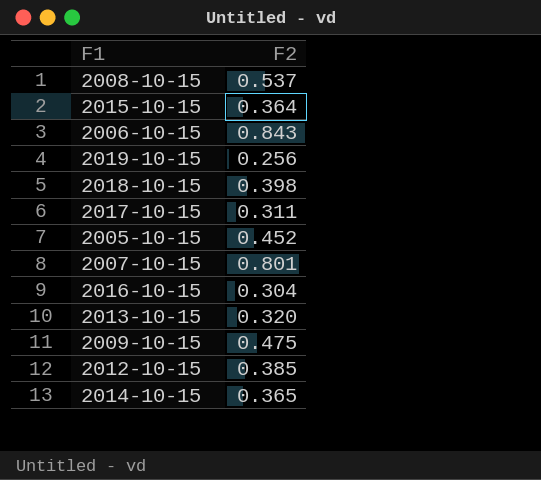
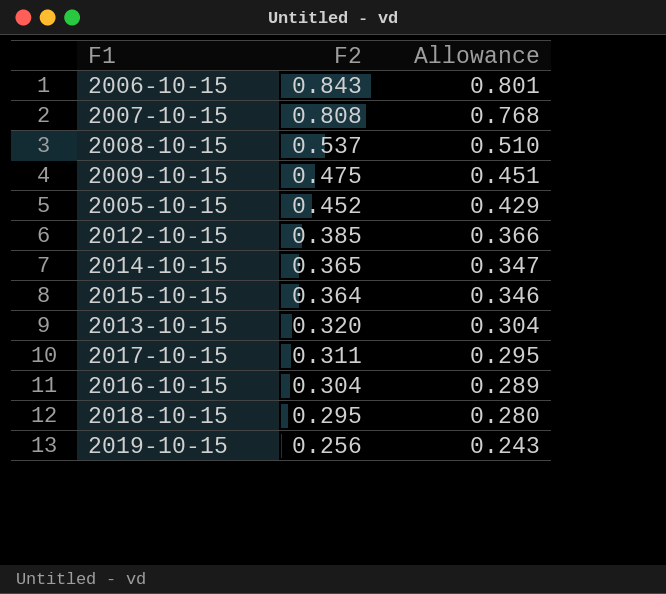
row order: none -> F2 descending
column Allowance | formula: none -> [F2] * 0.95
2007-10-15 | F2: 0.801 -> 0.808
2018-10-15 | F2: 0.398 -> 0.295

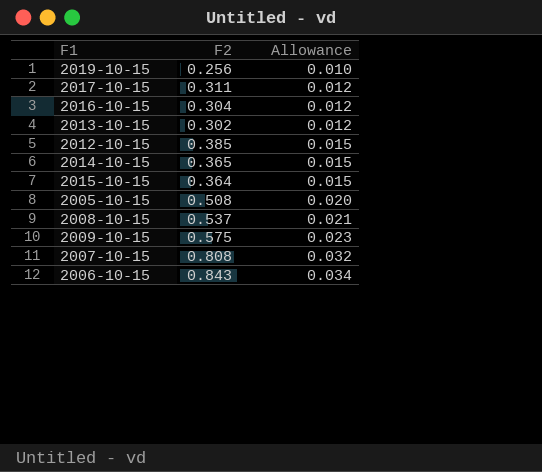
row order: F2 descending -> Allowance ascending
column Allowance | formula: [F2] * 0.95 -> [F2] * 0.04
row 2018-10-15: 0.295 | 0.280 -> none
2013-10-15 | F2: 0.320 -> 0.302
2005-10-15 | F2: 0.452 -> 0.508
2009-10-15 | F2: 0.475 -> 0.575

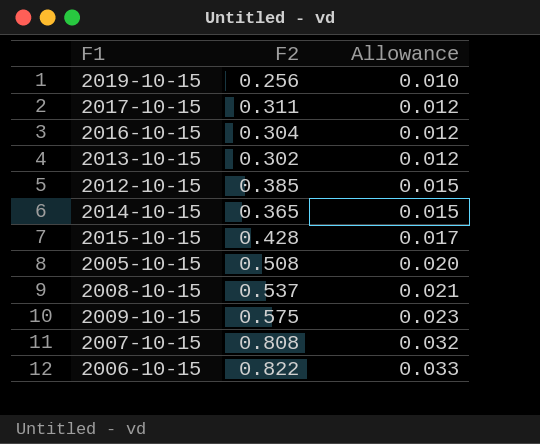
2015-10-15 | F2: 0.364 -> 0.428
2015-10-15 | Allowance: 0.015 -> 0.017
2006-10-15 | F2: 0.843 -> 0.822
2006-10-15 | Allowance: 0.034 -> 0.033

